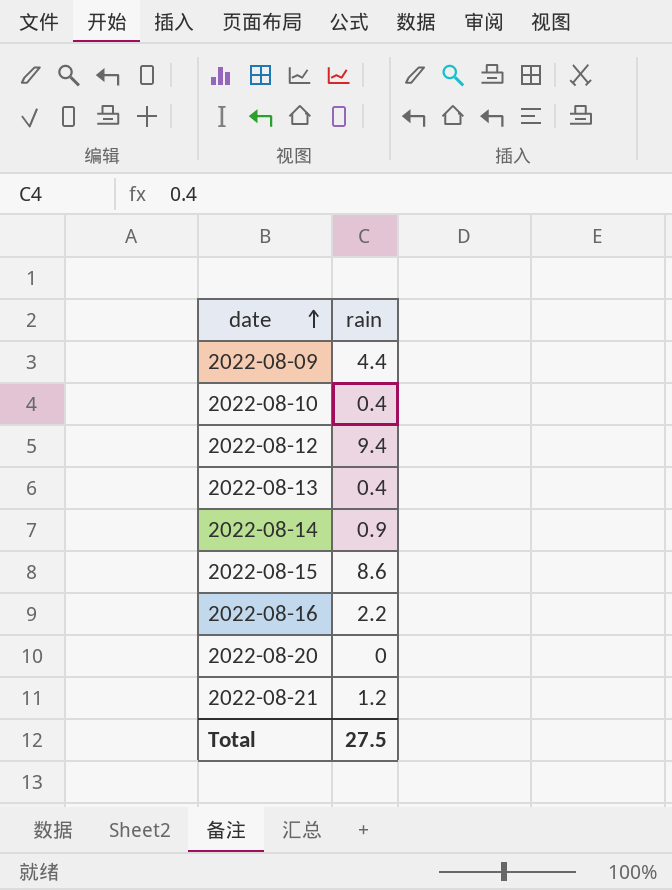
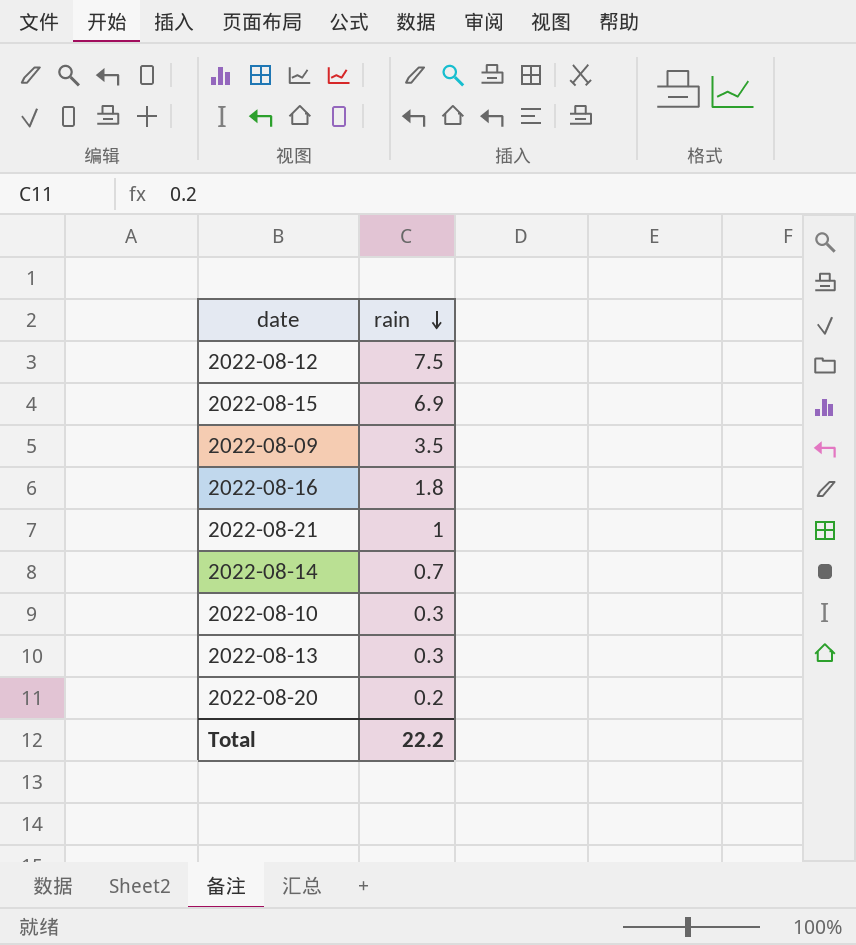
row order: date ascending -> rain descending
2022-08-12 | rain: 9.4 -> 7.5
2022-08-15 | rain: 8.6 -> 6.9
2022-08-09 | rain: 4.4 -> 3.5
2022-08-16 | rain: 2.2 -> 1.8
2022-08-21 | rain: 1.2 -> 1
2022-08-14 | rain: 0.9 -> 0.7
2022-08-10 | rain: 0.4 -> 0.3
2022-08-13 | rain: 0.4 -> 0.3
2022-08-20 | rain: 0 -> 0.2
Total | rain: 27.5 -> 22.2

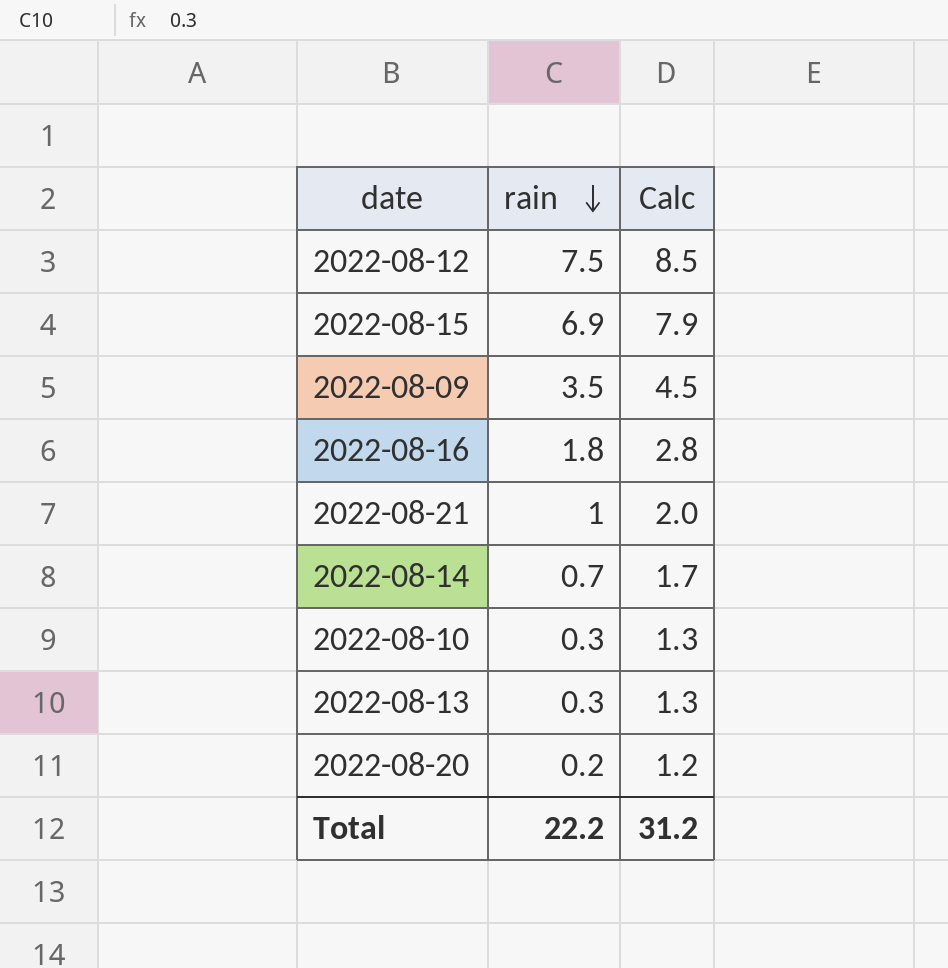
column Calc | formula: none -> [rain] + 1

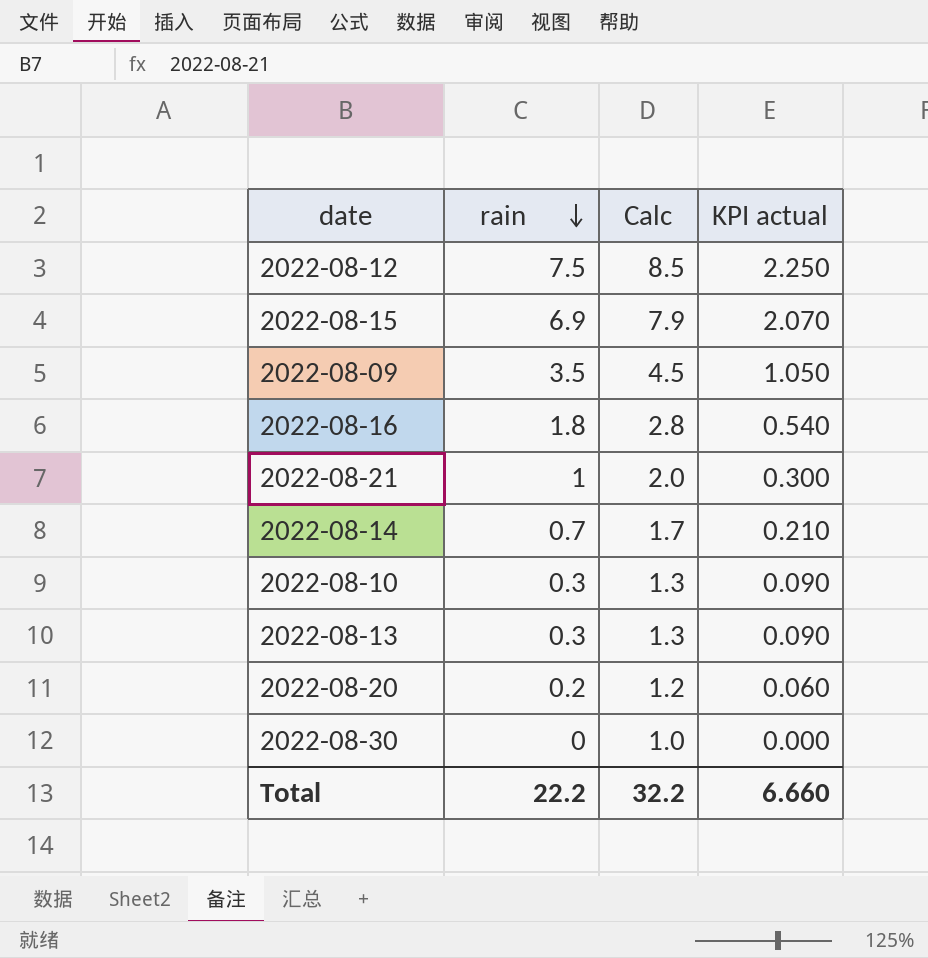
column KPI actual | formula: none -> [rain] * 0.3
row 2022-08-30: none -> 0 | 1.0 | 0.000
Total | Calc: 31.2 -> 32.2

